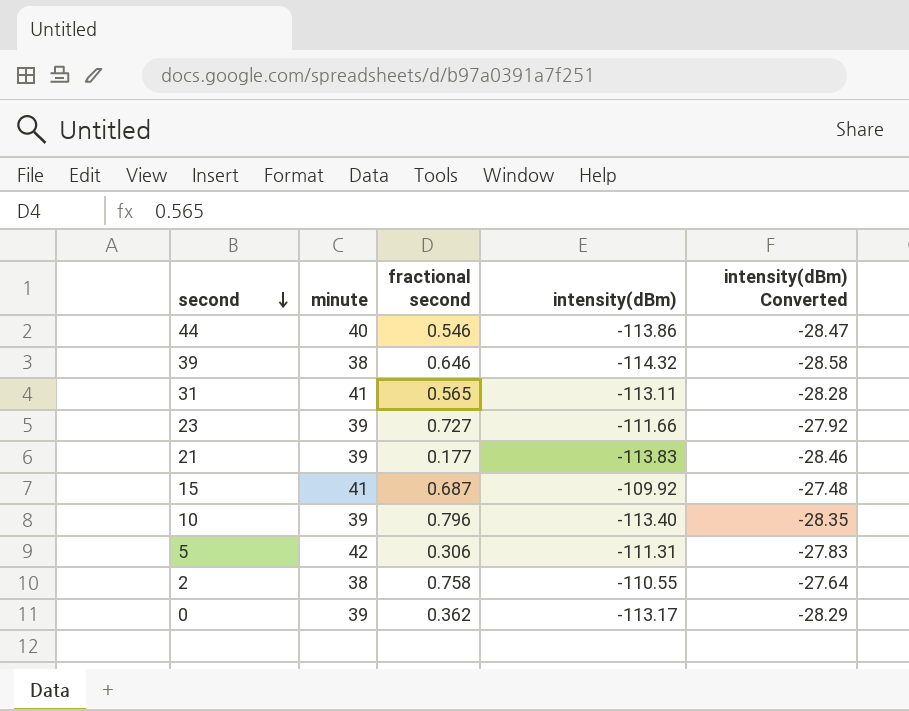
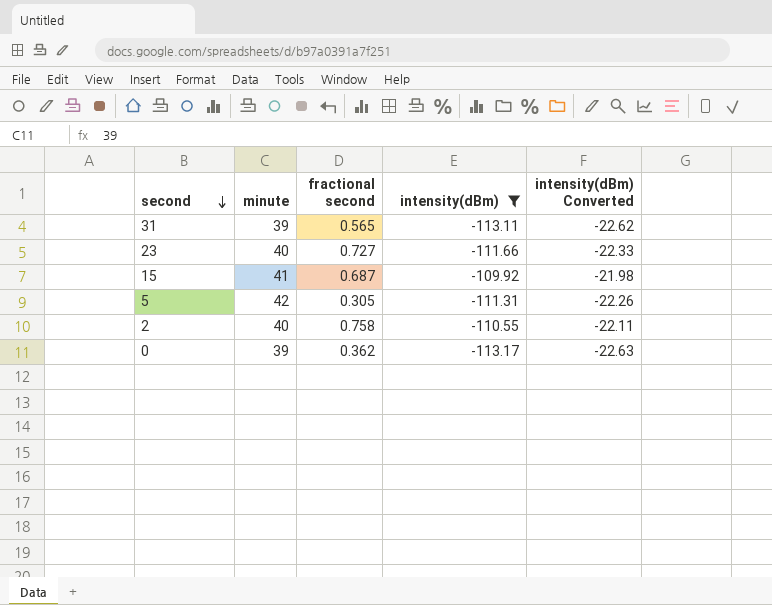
filter: none -> intensity(dBm) >= -113.17
column intensity(dBm) Converted | formula: [intensity(dBm)] * 0.25 -> [intensity(dBm)] * 0.2
31 | minute: 41 -> 39
23 | minute: 39 -> 40
5 | fractional second: 0.306 -> 0.305
2 | minute: 38 -> 40

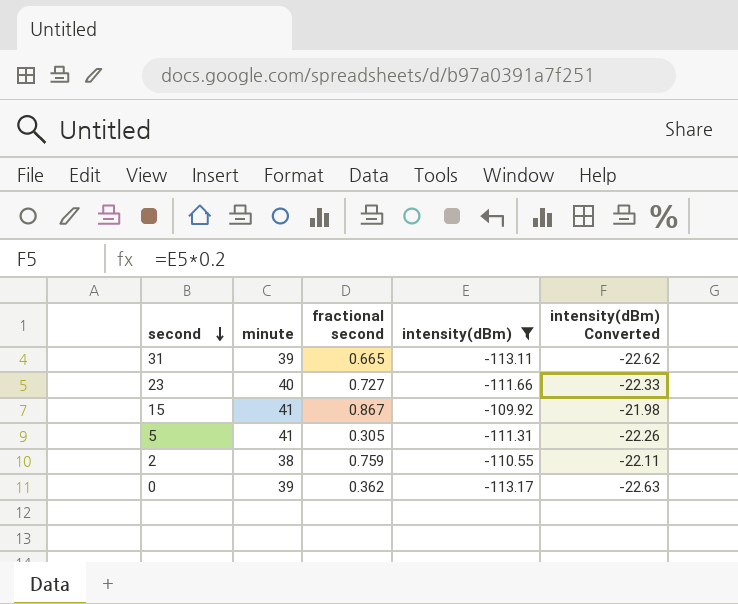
31 | fractional second: 0.565 -> 0.665
15 | fractional second: 0.687 -> 0.867
5 | minute: 42 -> 41
2 | minute: 40 -> 38
2 | fractional second: 0.758 -> 0.759

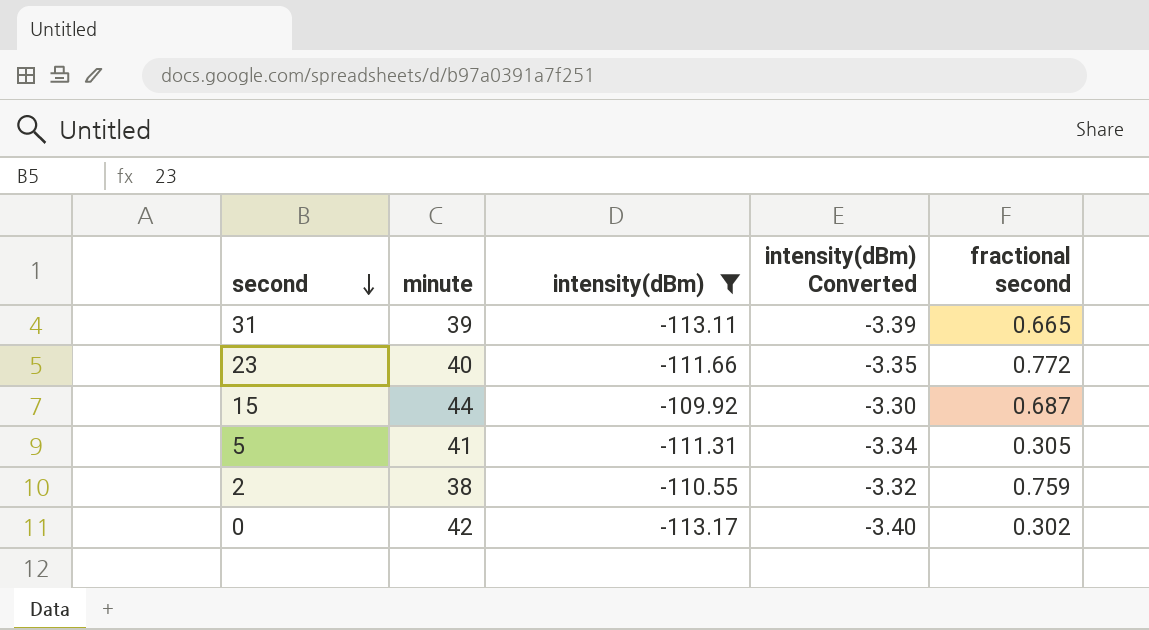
column intensity(dBm) Converted | formula: [intensity(dBm)] * 0.2 -> [intensity(dBm)] * 0.03
column fractional second | position: 3 -> 5
23 | fractional second: 0.727 -> 0.772
15 | minute: 41 -> 44
15 | fractional second: 0.867 -> 0.687
0 | minute: 39 -> 42
0 | fractional second: 0.362 -> 0.302

